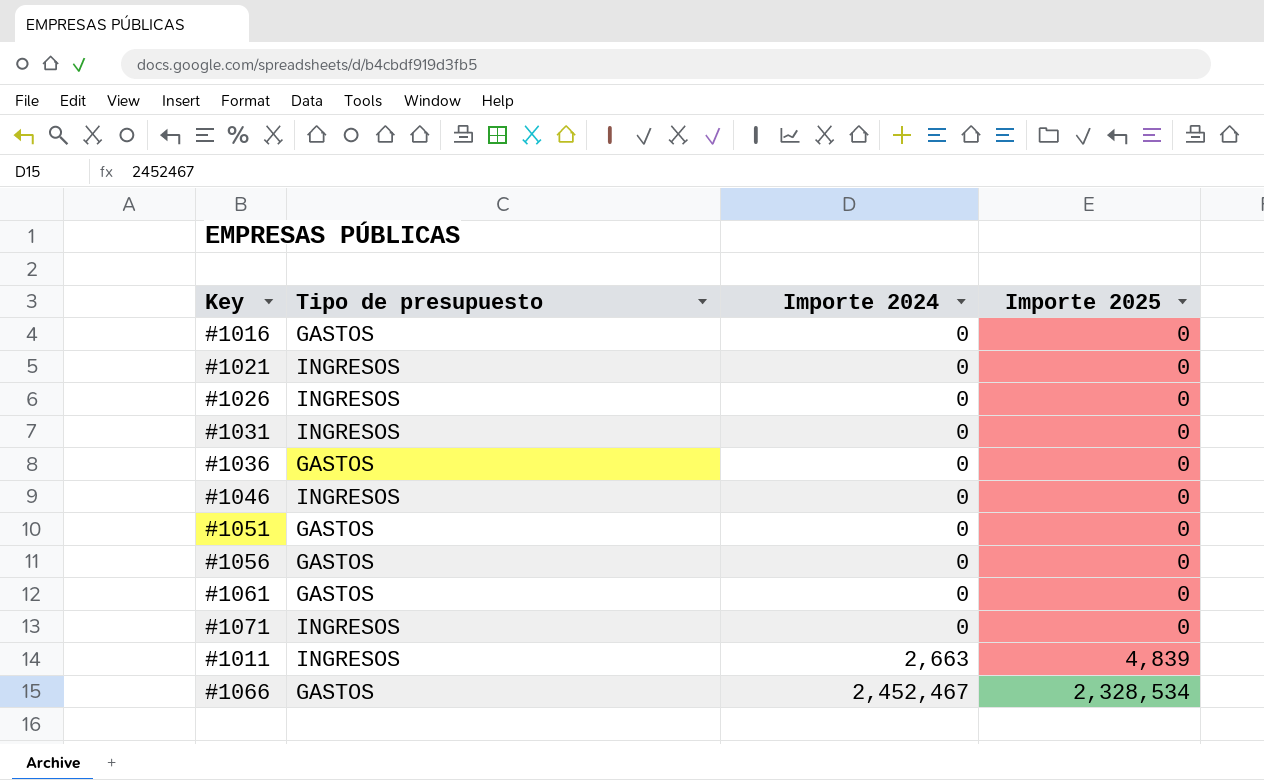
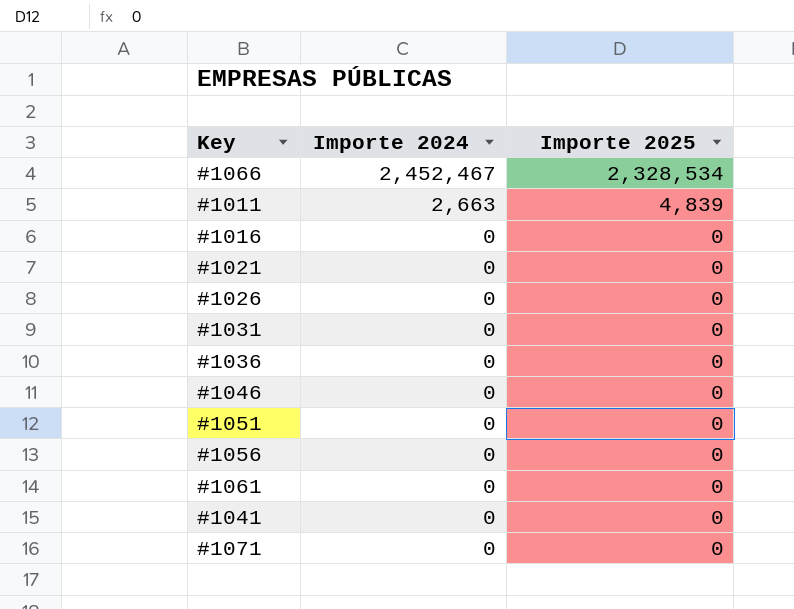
row order: Importe 2024 ascending -> Importe 2024 descending
column Tipo de presupuesto | position: 2 -> none
row #1041: none -> 0 | 0

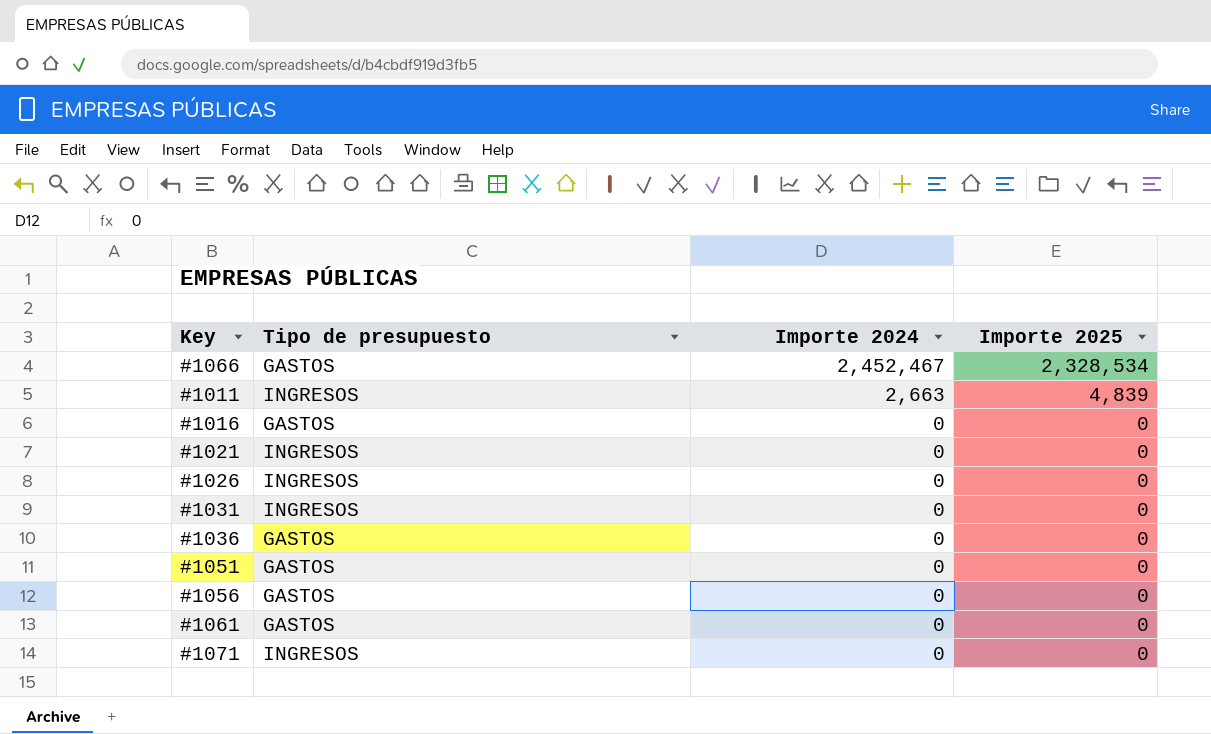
column Tipo de presupuesto | position: none -> 2
row #1046: 0 | 0 -> none
row #1041: 0 | 0 -> none

